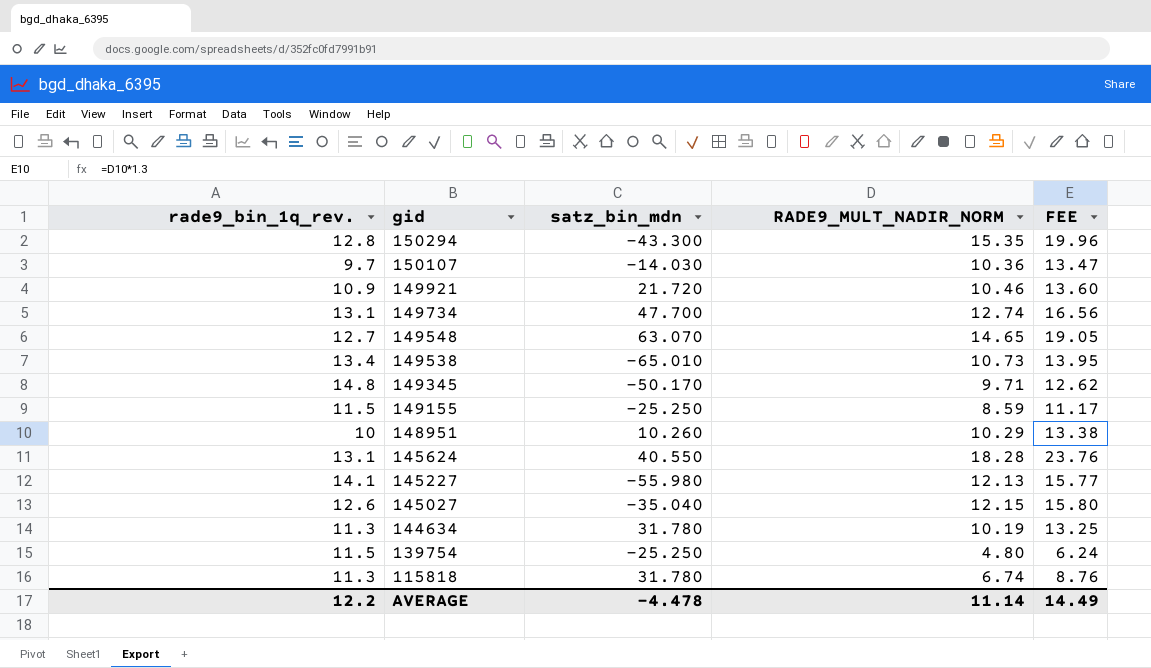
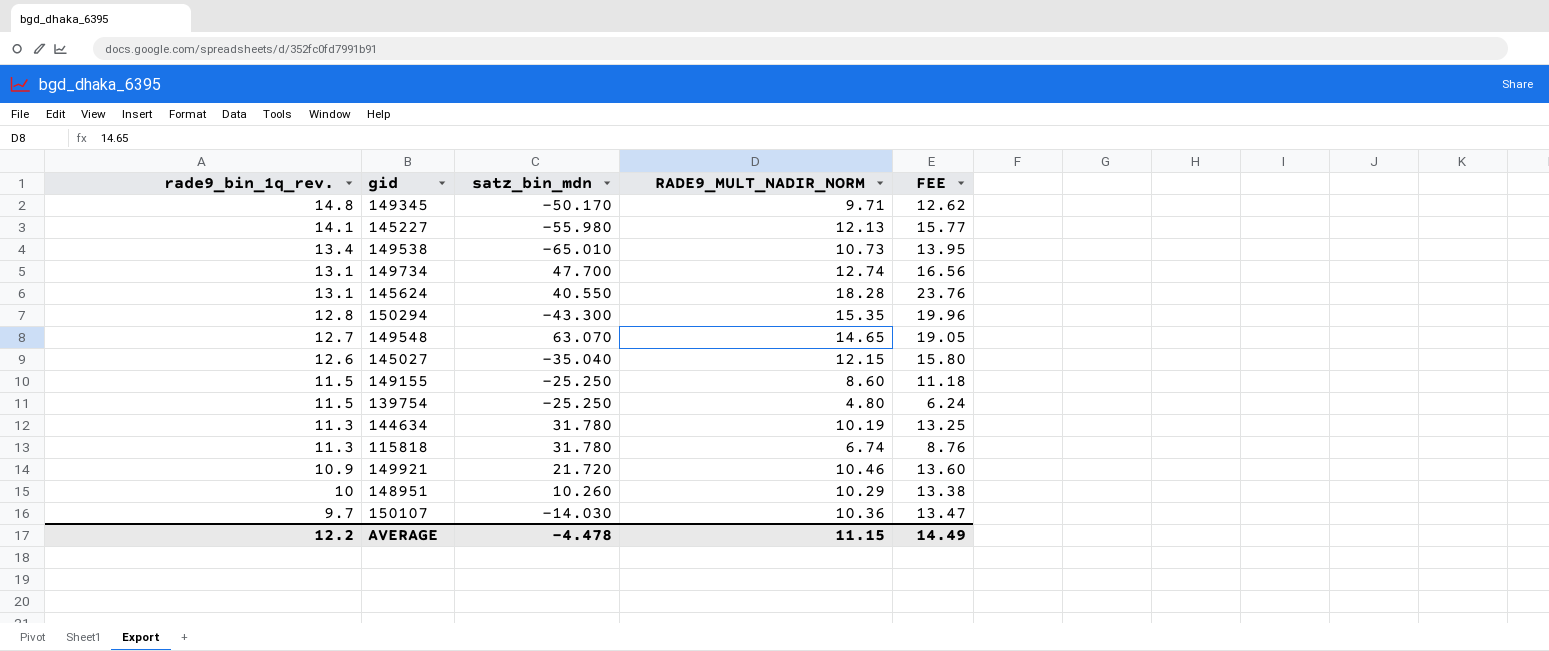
row order: gid descending -> rade9_bin_1q_rev. descending
149155 | RADE9_MULT_NADIR_NORM: 8.59 -> 8.60
149155 | FEE: 11.17 -> 11.18
AVERAGE | RADE9_MULT_NADIR_NORM: 11.14 -> 11.15

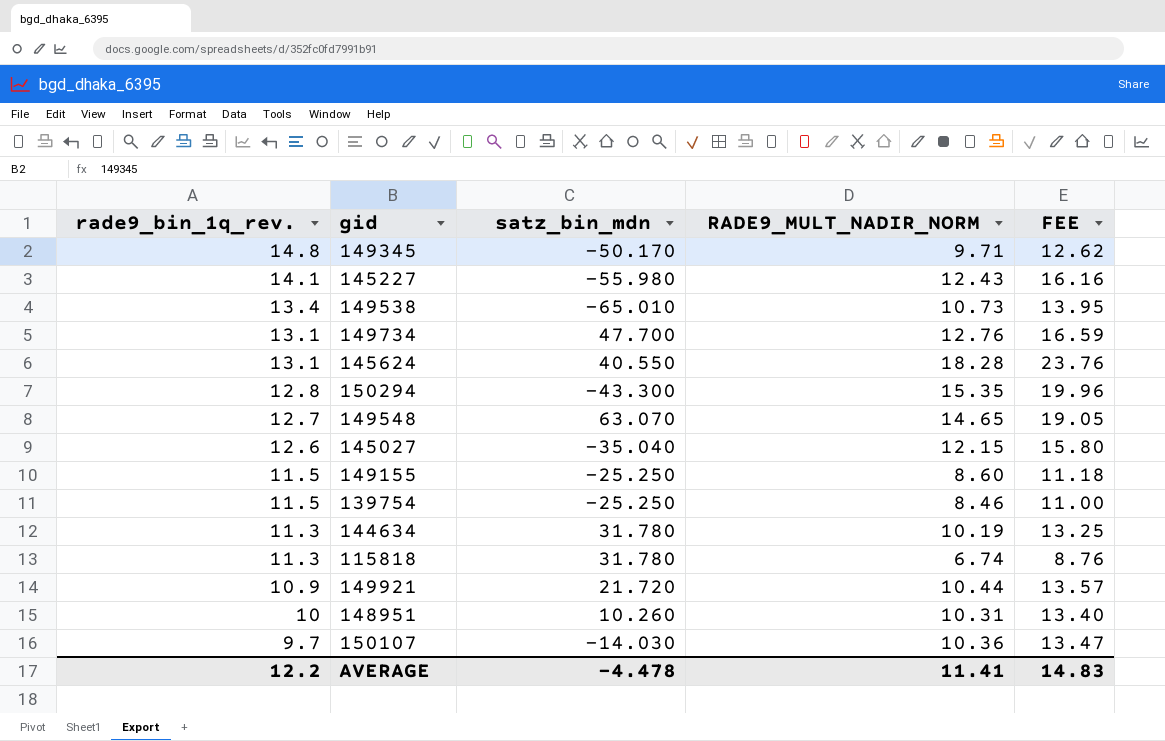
145227 | RADE9_MULT_NADIR_NORM: 12.13 -> 12.43
145227 | FEE: 15.77 -> 16.16
149734 | RADE9_MULT_NADIR_NORM: 12.74 -> 12.76
149734 | FEE: 16.56 -> 16.59
139754 | RADE9_MULT_NADIR_NORM: 4.80 -> 8.46
139754 | FEE: 6.24 -> 11.00
149921 | RADE9_MULT_NADIR_NORM: 10.46 -> 10.44
149921 | FEE: 13.60 -> 13.57
148951 | RADE9_MULT_NADIR_NORM: 10.29 -> 10.31
148951 | FEE: 13.38 -> 13.40
AVERAGE | RADE9_MULT_NADIR_NORM: 11.15 -> 11.41
AVERAGE | FEE: 14.49 -> 14.83

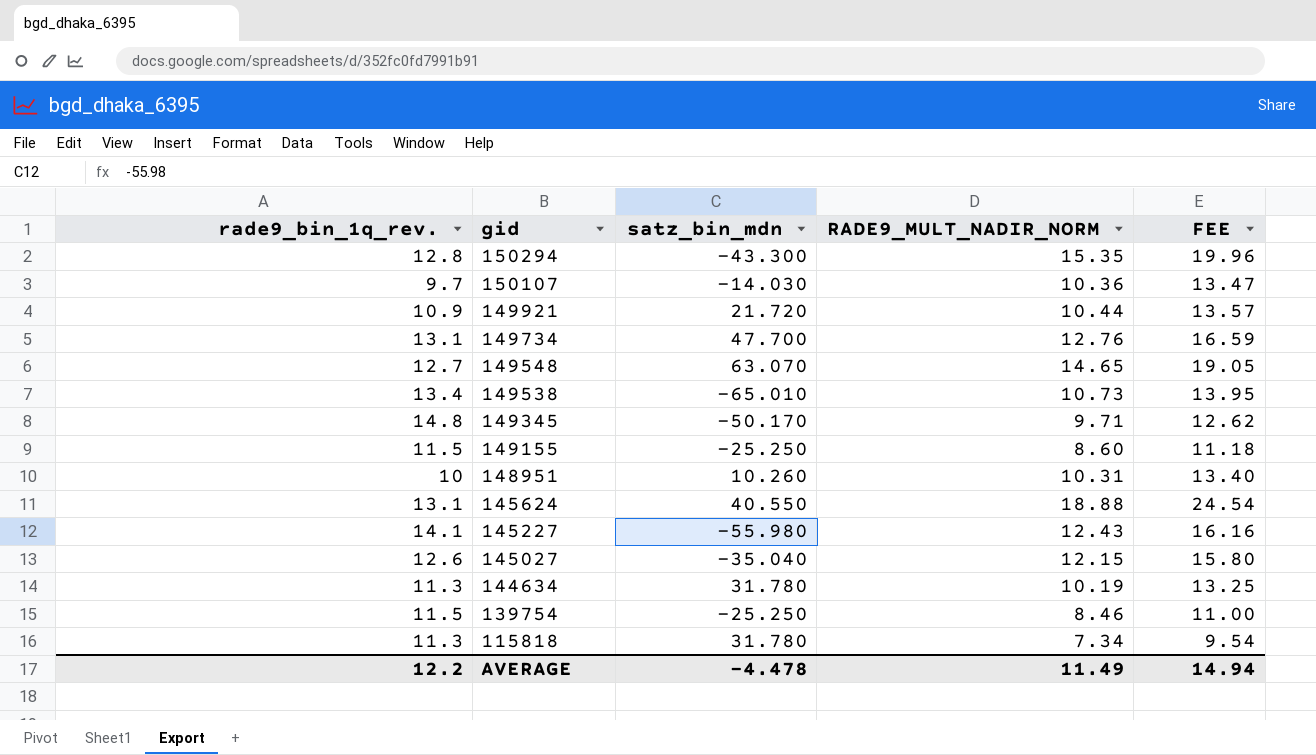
row order: rade9_bin_1q_rev. descending -> gid descending
145624 | RADE9_MULT_NADIR_NORM: 18.28 -> 18.88
145624 | FEE: 23.76 -> 24.54
115818 | RADE9_MULT_NADIR_NORM: 6.74 -> 7.34
115818 | FEE: 8.76 -> 9.54
AVERAGE | RADE9_MULT_NADIR_NORM: 11.41 -> 11.49
AVERAGE | FEE: 14.83 -> 14.94

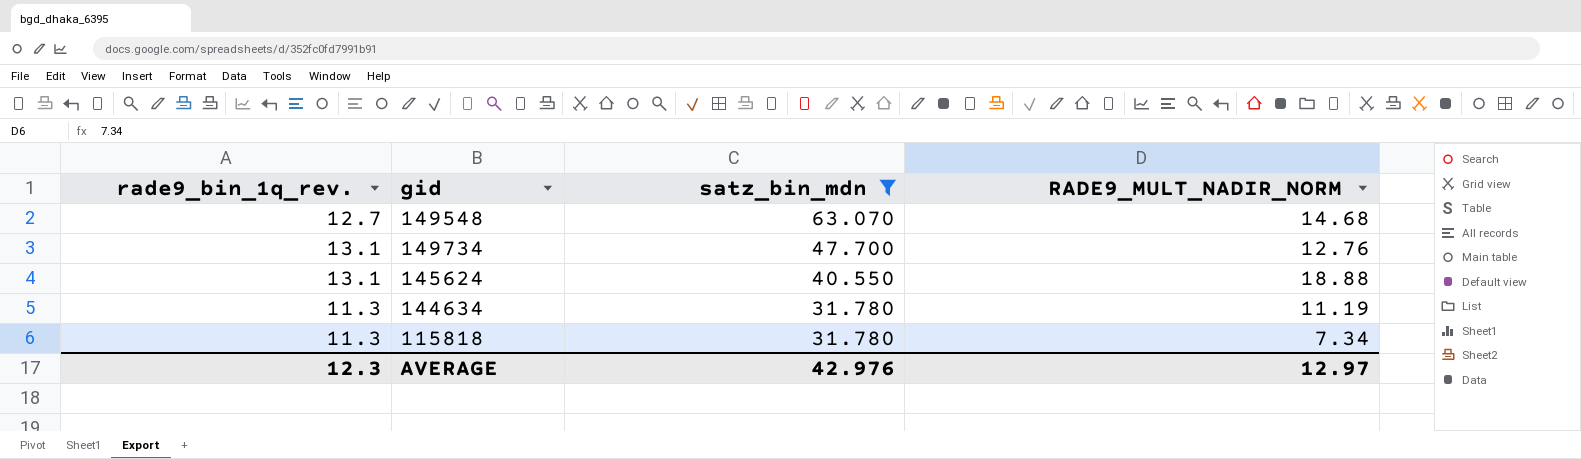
filter: none -> satz_bin_mdn >= 31.780
row order: gid descending -> satz_bin_mdn descending
column FEE | formula: [RADE9_MULT_NADIR_NORM] * 1.3 -> none
149548 | RADE9_MULT_NADIR_NORM: 14.65 -> 14.68
144634 | RADE9_MULT_NADIR_NORM: 10.19 -> 11.19
AVERAGE | rade9_bin_1q_rev.: 12.2 -> 12.3
AVERAGE | satz_bin_mdn: -4.478 -> 42.976
AVERAGE | RADE9_MULT_NADIR_NORM: 11.49 -> 12.97

